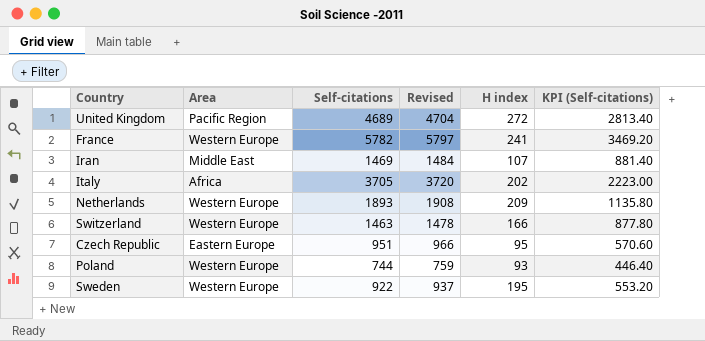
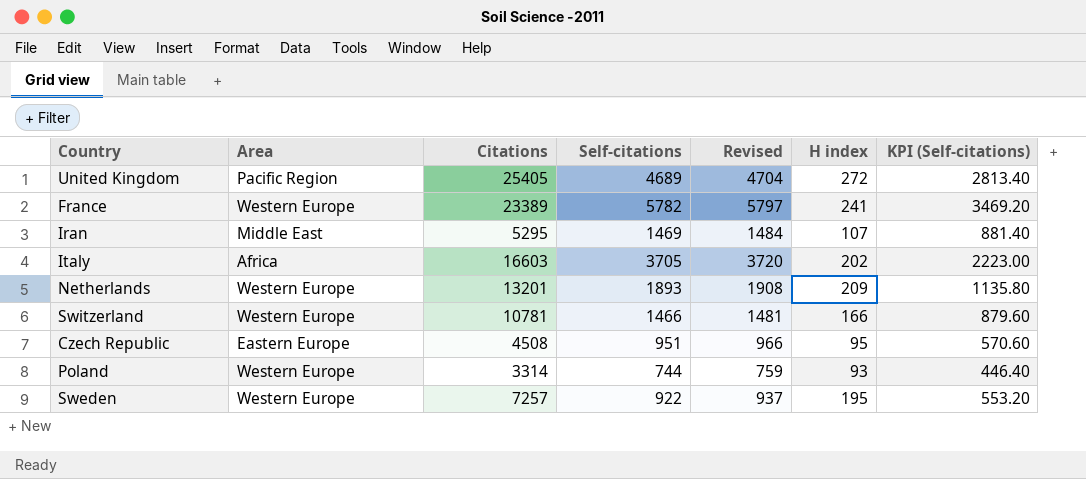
column Citations | position: none -> 3
Switzerland | Self-citations: 1463 -> 1466
Switzerland | Revised: 1478 -> 1481
Switzerland | KPI (Self-citations): 877.80 -> 879.60

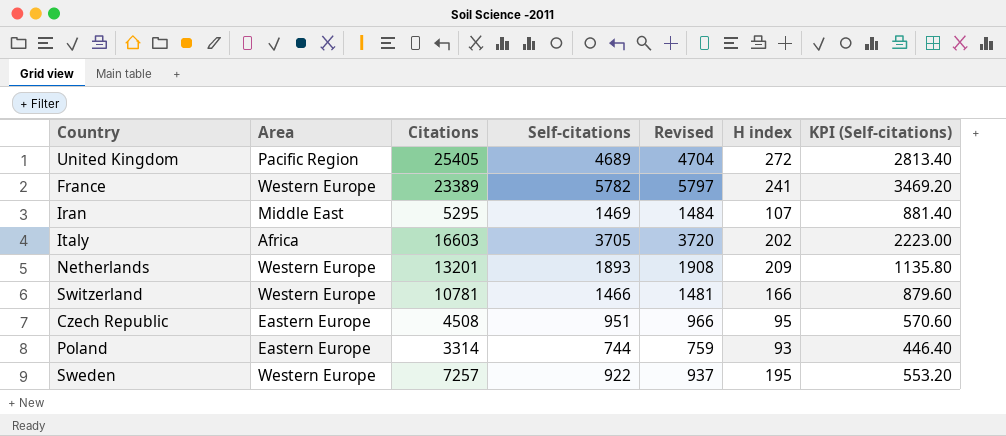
Poland | Area: Western Europe -> Eastern Europe

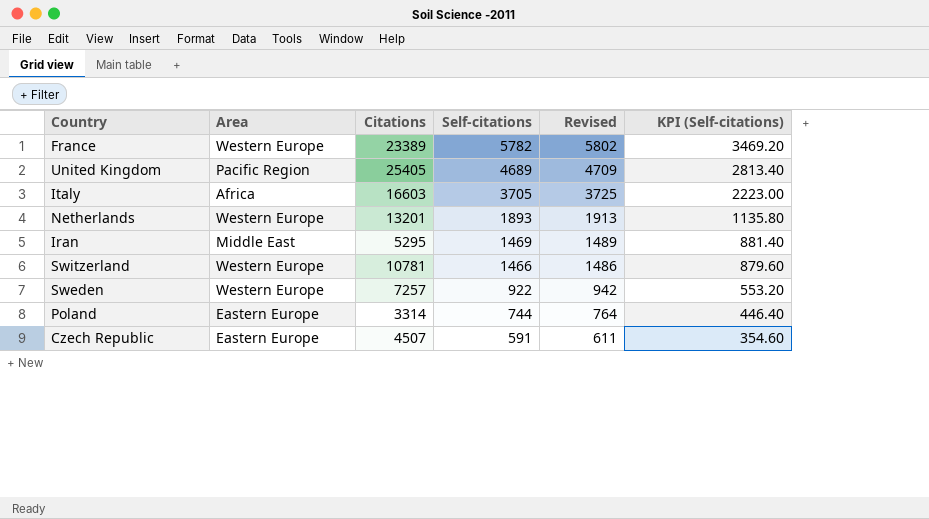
row order: none -> Self-citations descending
column H index | position: 6 -> none
column Revised | formula: [Self-citations] + 15 -> [Self-citations] + 20
Czech Republic | Citations: 4508 -> 4507
Czech Republic | Self-citations: 951 -> 591
Czech Republic | KPI (Self-citations): 570.60 -> 354.60

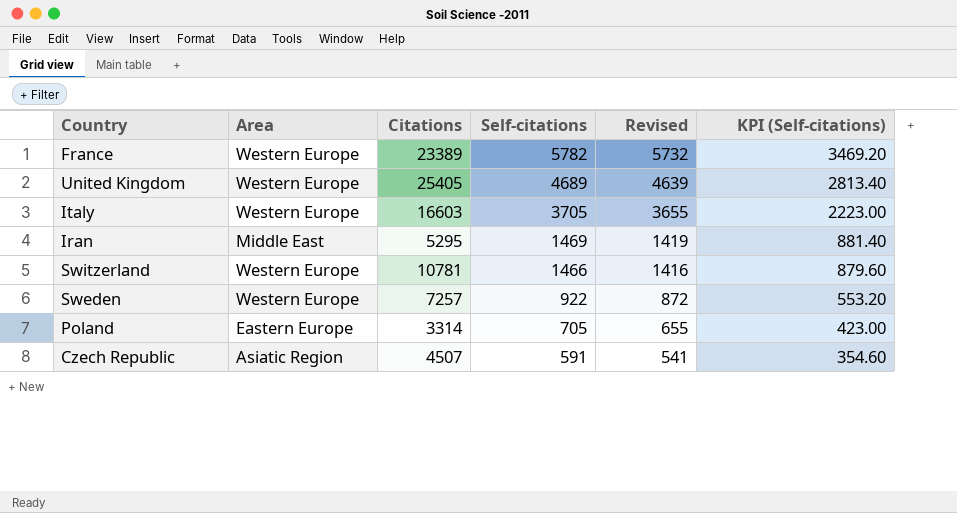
column Revised | formula: [Self-citations] + 20 -> [Self-citations] - 50
row Netherlands: Western Europe | 13201 | 1893 | 1913 | 1135.80 -> none
United Kingdom | Area: Pacific Region -> Western Europe
Italy | Area: Africa -> Western Europe
Poland | Self-citations: 744 -> 705
Poland | KPI (Self-citations): 446.40 -> 423.00
Czech Republic | Area: Eastern Europe -> Asiatic Region

